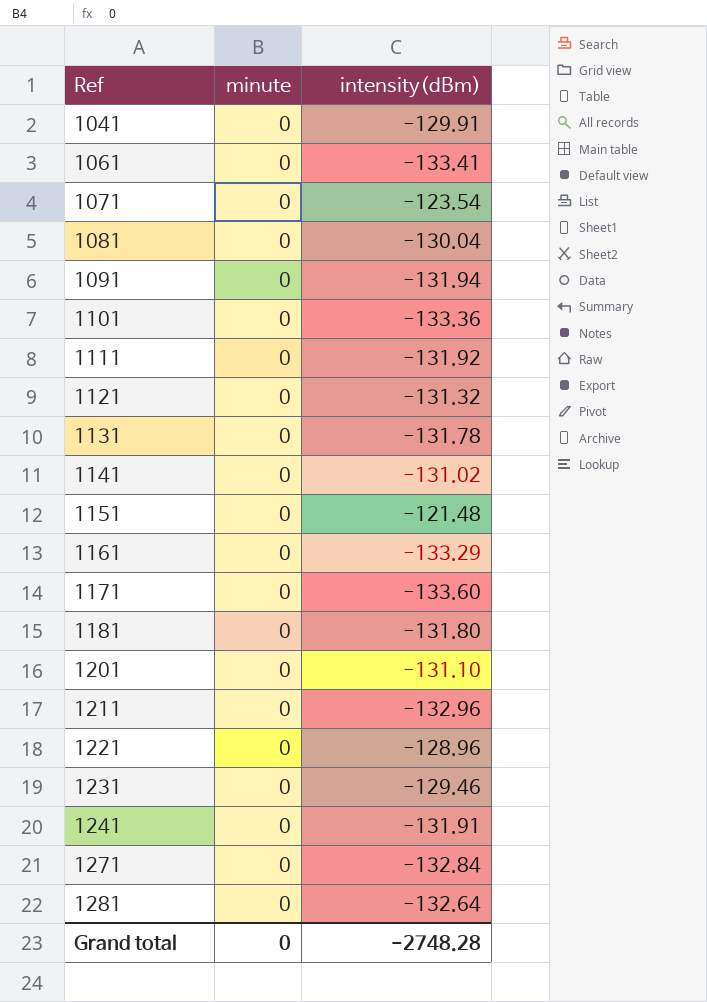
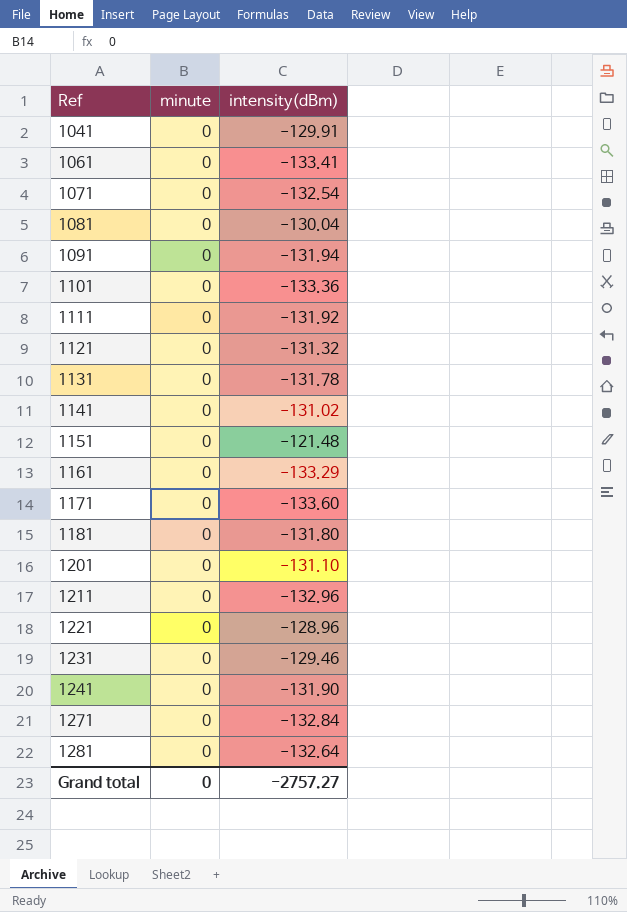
1071 | intensity(dBm): -123.54 -> -132.54
1241 | intensity(dBm): -131.91 -> -131.90
Grand total | intensity(dBm): -2748.28 -> -2757.27

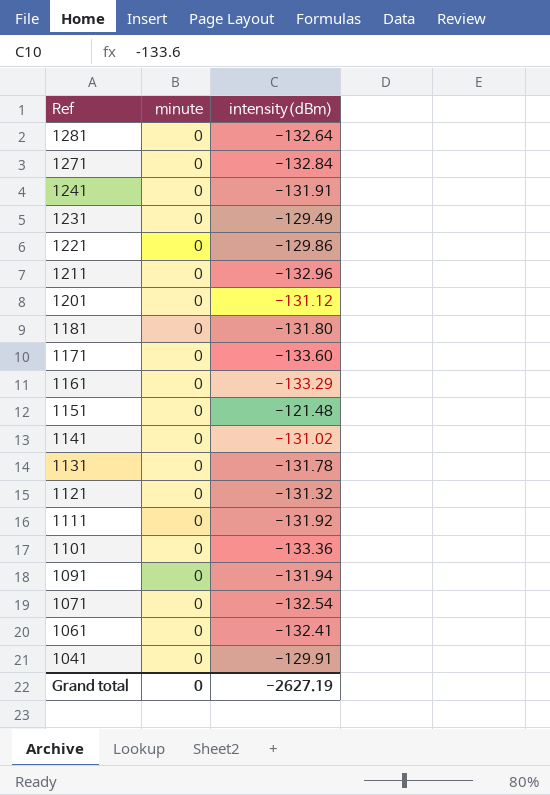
row order: Ref ascending -> Ref descending
row 1081: 0 | -130.04 -> none
1241 | intensity(dBm): -131.90 -> -131.91
1231 | intensity(dBm): -129.46 -> -129.49
1221 | intensity(dBm): -128.96 -> -129.86
1201 | intensity(dBm): -131.10 -> -131.12
1061 | intensity(dBm): -133.41 -> -132.41
Grand total | intensity(dBm): -2757.27 -> -2627.19

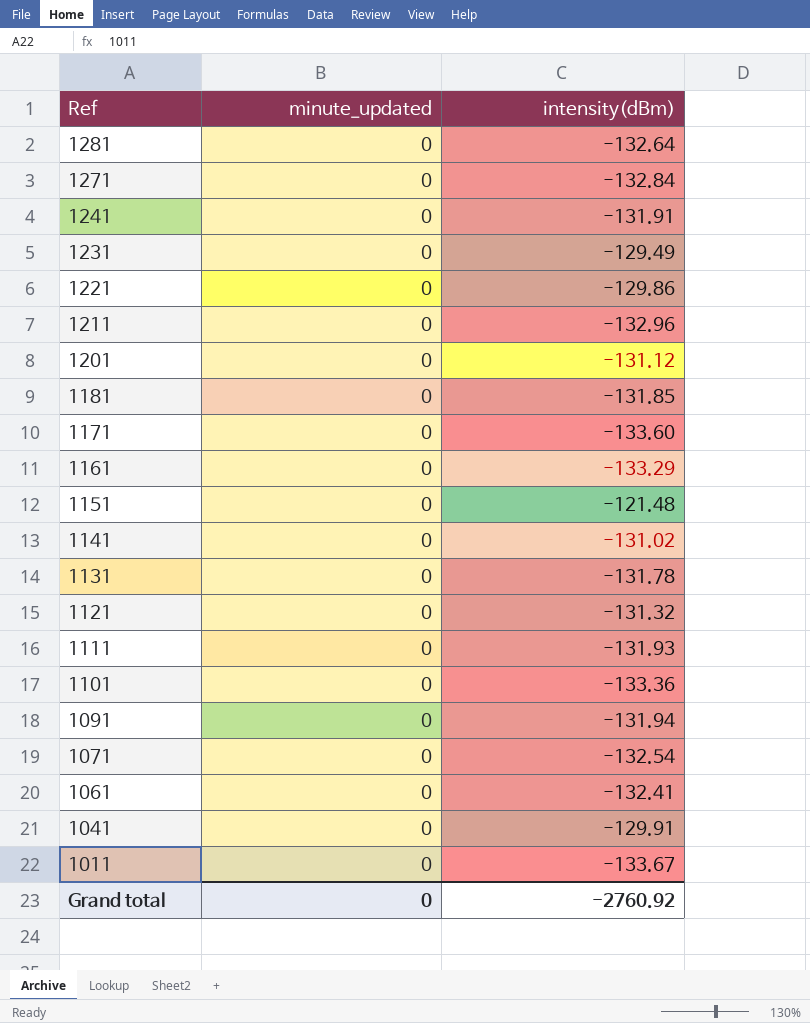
column name: minute -> minute_updated
1181 | intensity(dBm): -131.80 -> -131.85
1111 | intensity(dBm): -131.92 -> -131.93
row 1011: none -> 0 | -133.67
Grand total | intensity(dBm): -2627.19 -> -2760.92

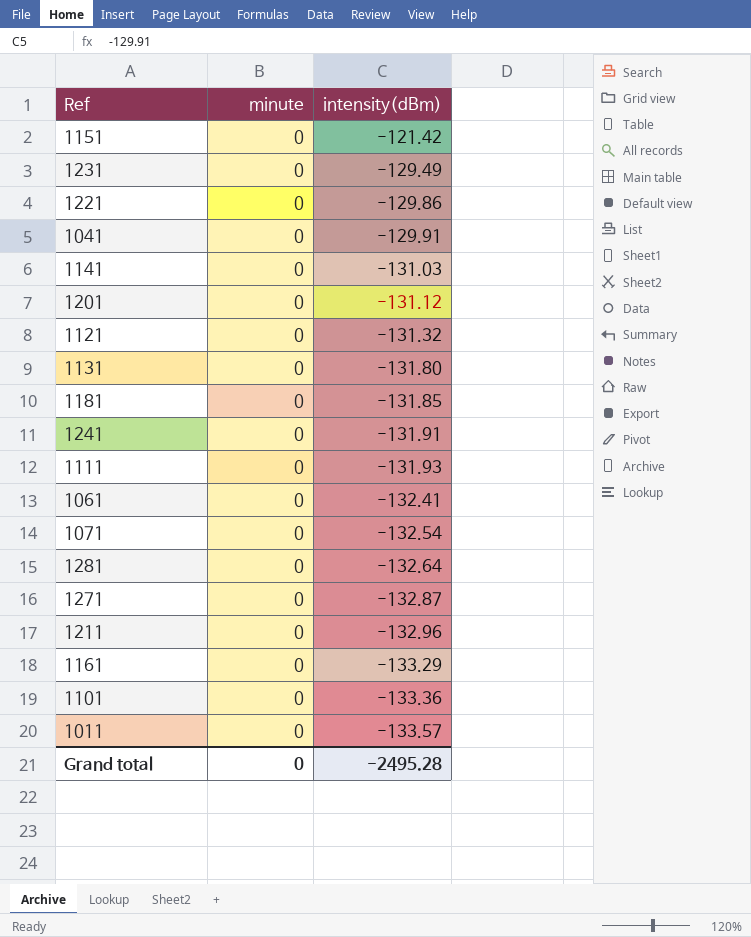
row order: Ref descending -> intensity(dBm) descending
column name: minute_updated -> minute
row 1171: 0 | -133.60 -> none
row 1091: 0 | -131.94 -> none
1151 | intensity(dBm): -121.48 -> -121.42
1141 | intensity(dBm): -131.02 -> -131.03
1131 | intensity(dBm): -131.78 -> -131.80
1271 | intensity(dBm): -132.84 -> -132.87
1011 | intensity(dBm): -133.67 -> -133.57
Grand total | intensity(dBm): -2760.92 -> -2495.28

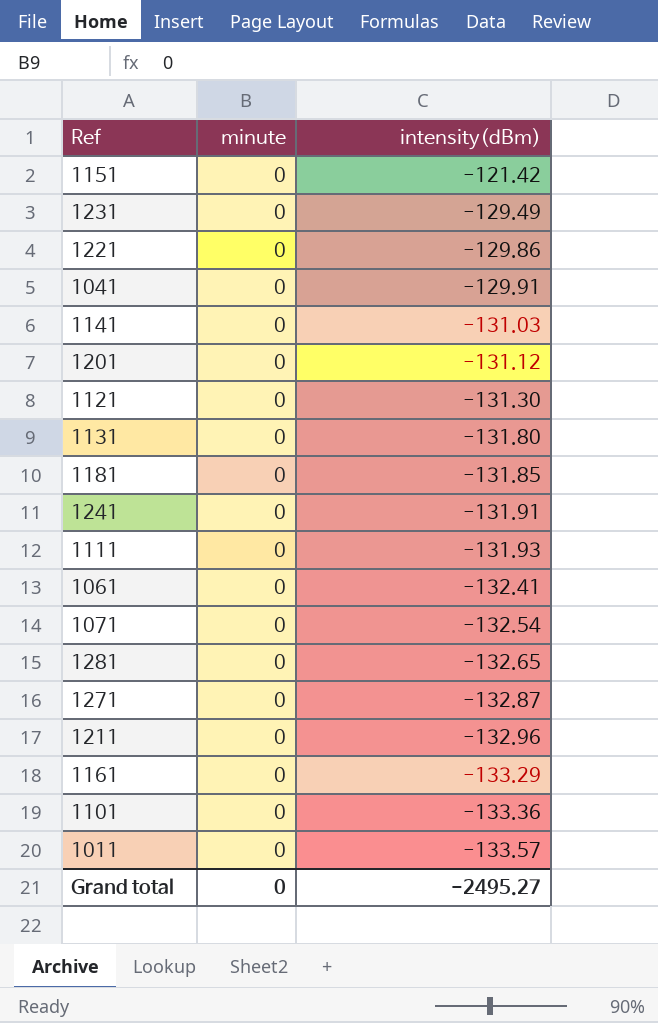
1121 | intensity(dBm): -131.32 -> -131.30
1281 | intensity(dBm): -132.64 -> -132.65
Grand total | intensity(dBm): -2495.28 -> -2495.27

